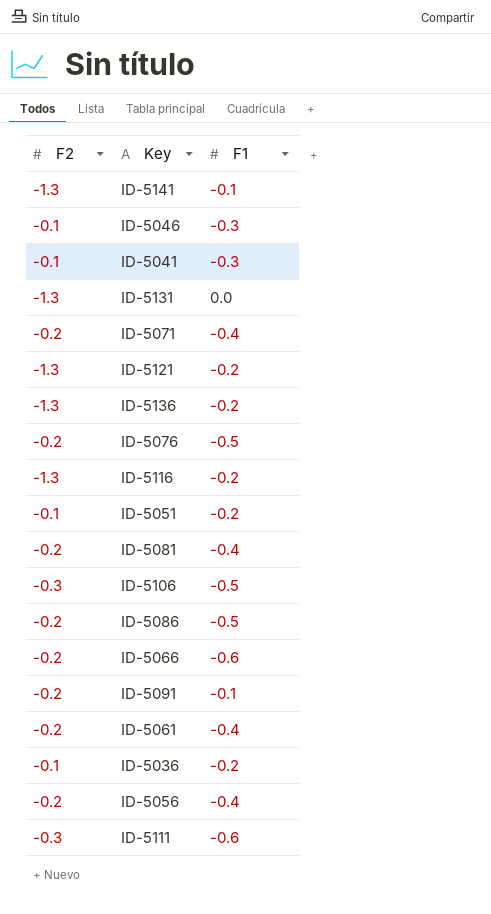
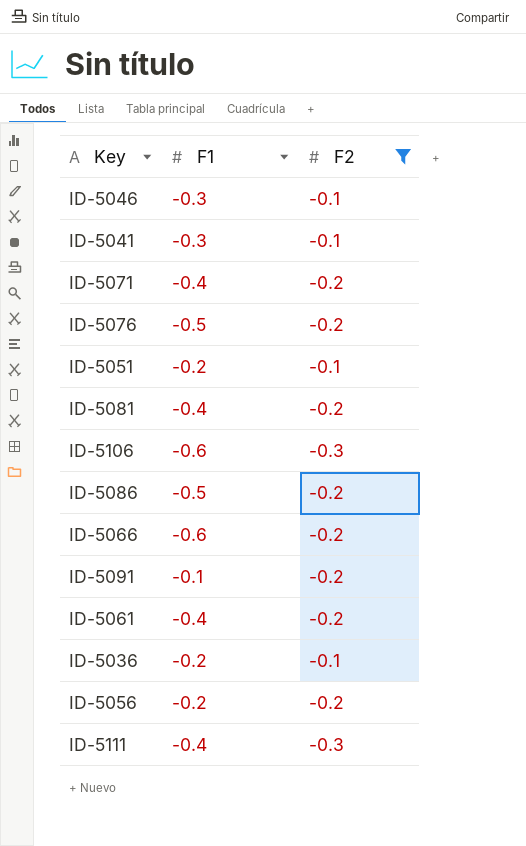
filter: none -> F2 != -1.3
column F2 | position: 1 -> 3
ID-5106 | F1: -0.5 -> -0.6
ID-5056 | F1: -0.4 -> -0.2
ID-5111 | F1: -0.6 -> -0.4

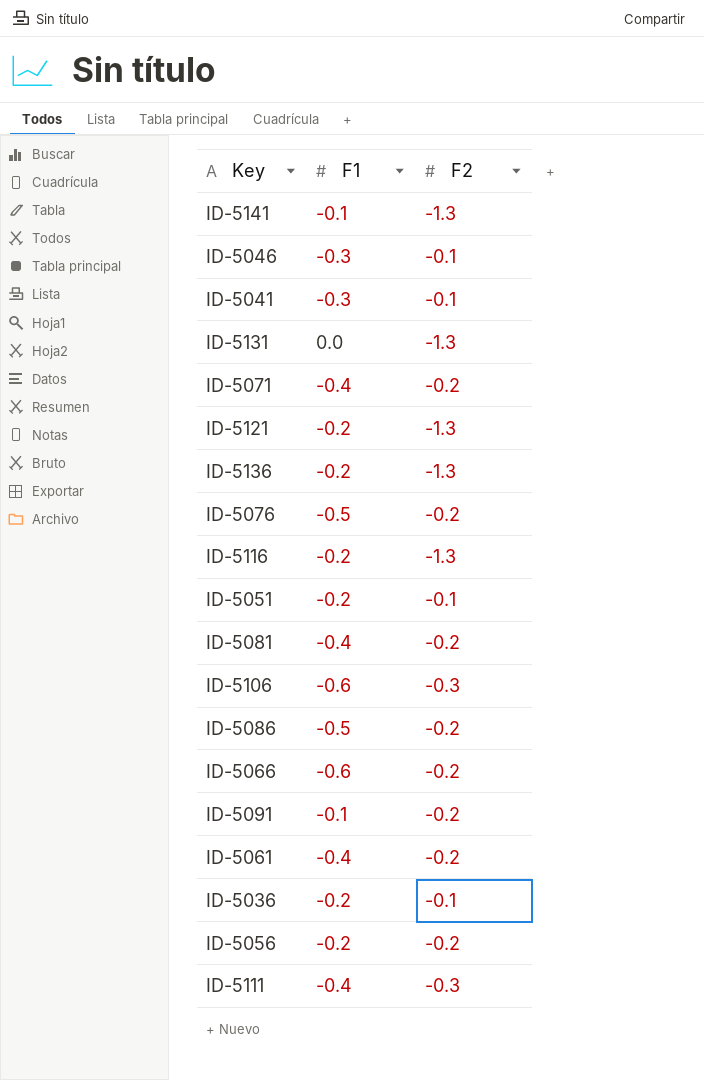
filter: F2 != -1.3 -> none

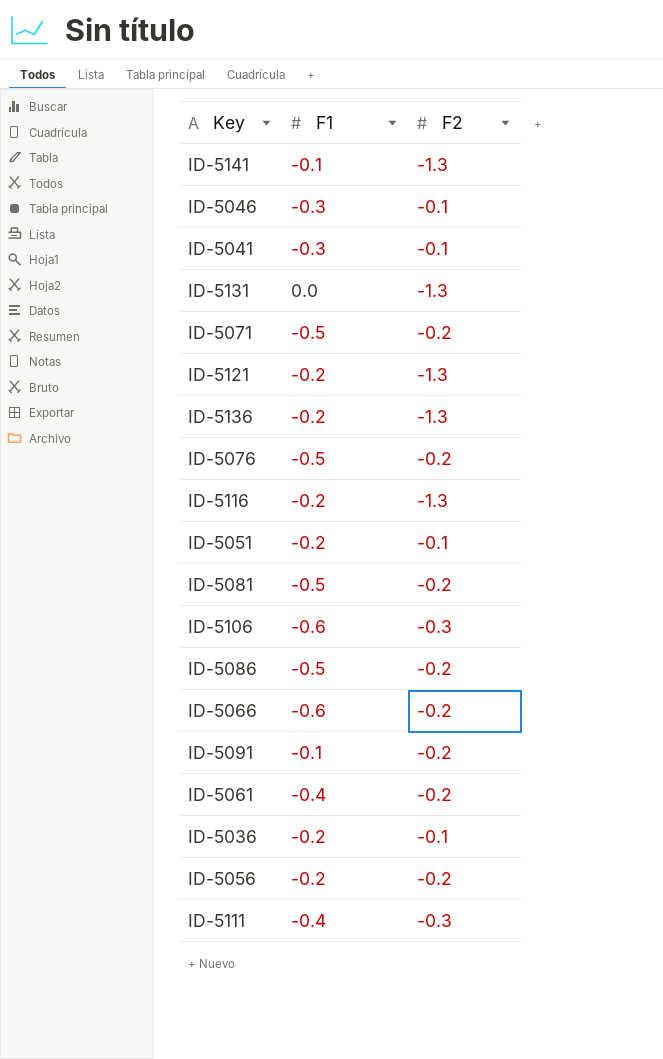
ID-5071 | F1: -0.4 -> -0.5
ID-5081 | F1: -0.4 -> -0.5

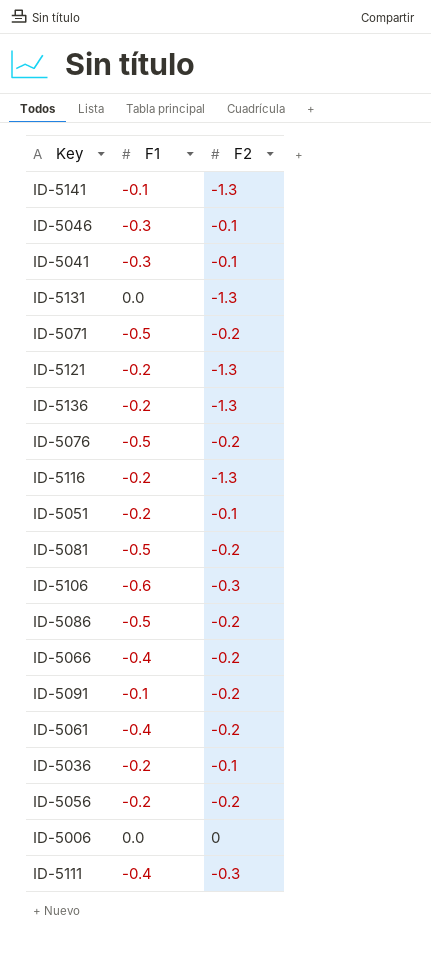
ID-5066 | F1: -0.6 -> -0.4
row ID-5006: none -> 0.0 | 0

